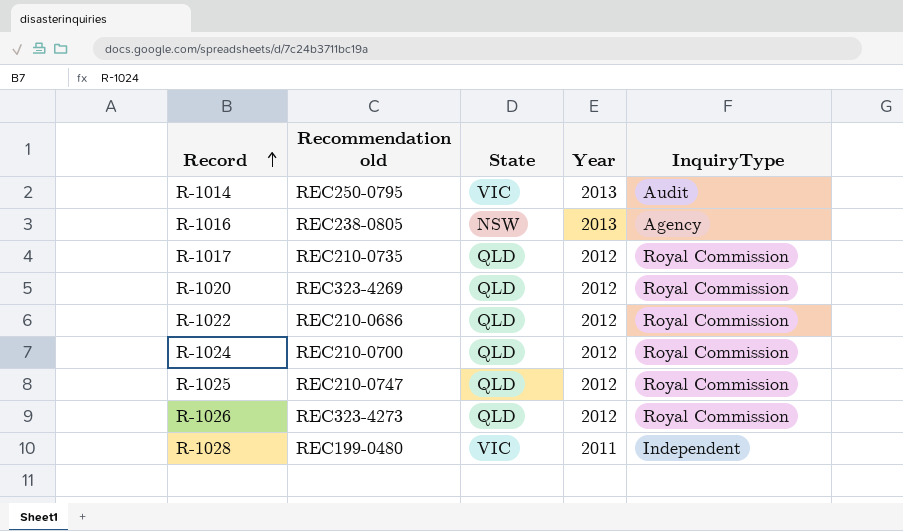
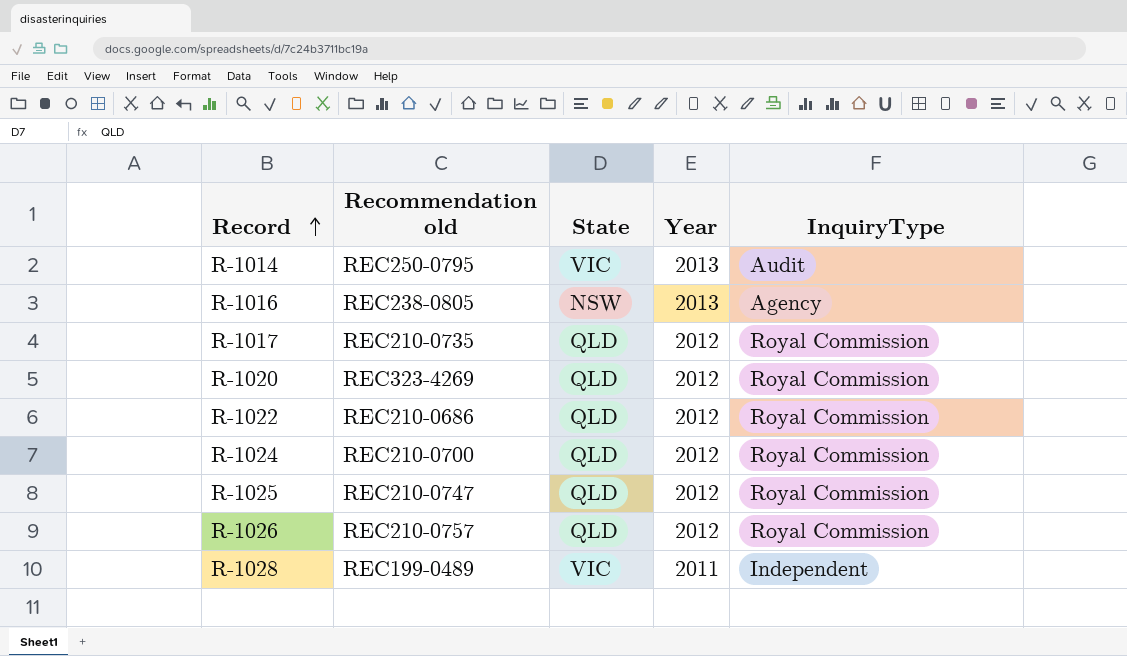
R-1026 | Recommendation old: REC323-4273 -> REC210-0757
R-1028 | Recommendation old: REC199-0480 -> REC199-0489

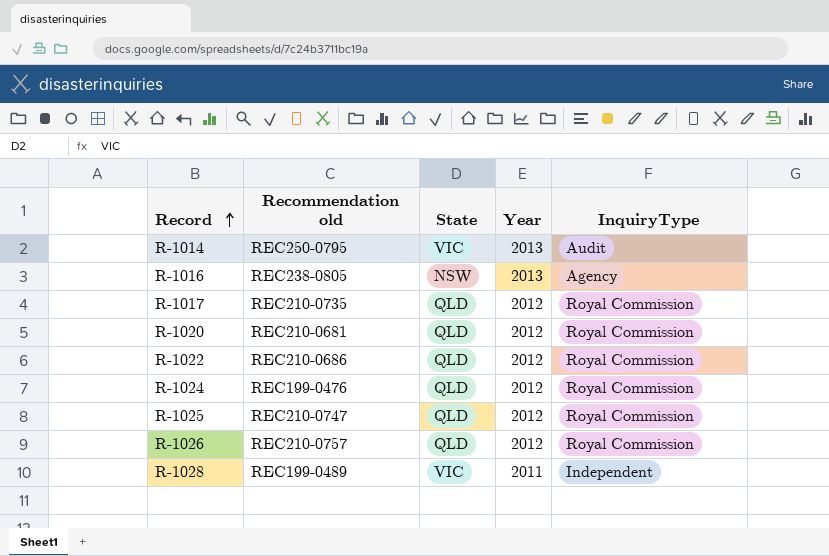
R-1020 | Recommendation old: REC323-4269 -> REC210-0681
R-1024 | Recommendation old: REC210-0700 -> REC199-0476

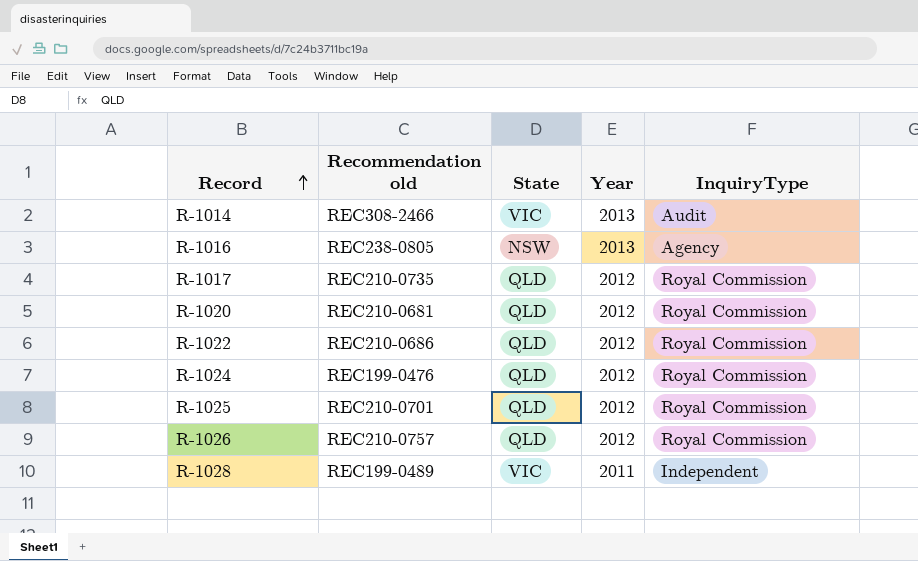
R-1014 | Recommendation old: REC250-0795 -> REC308-2466
R-1025 | Recommendation old: REC210-0747 -> REC210-0701

